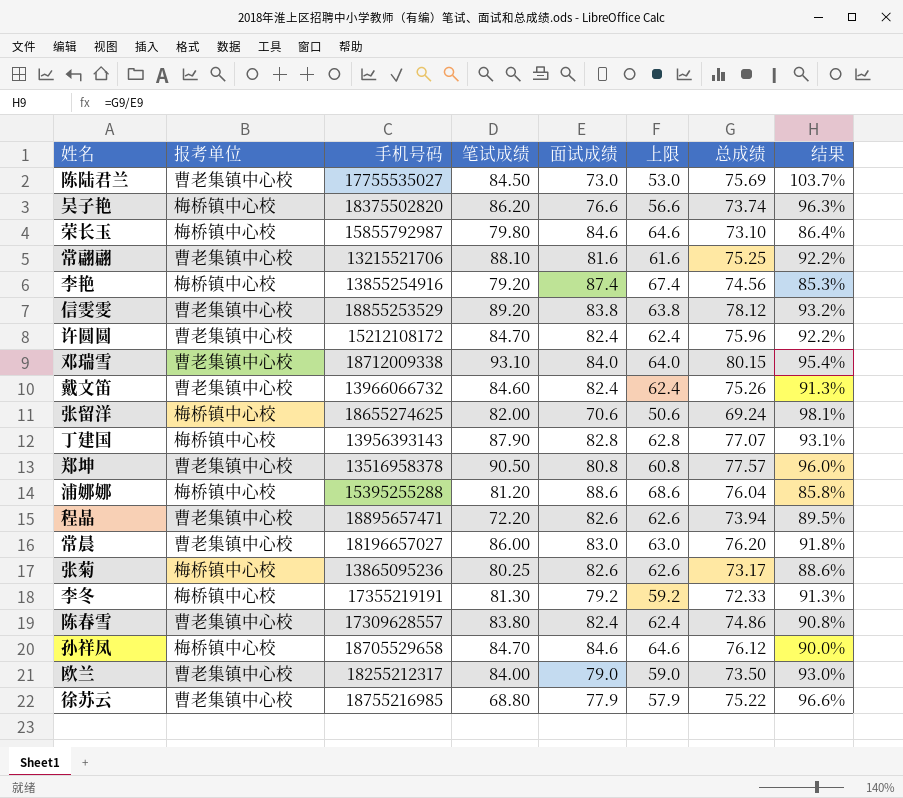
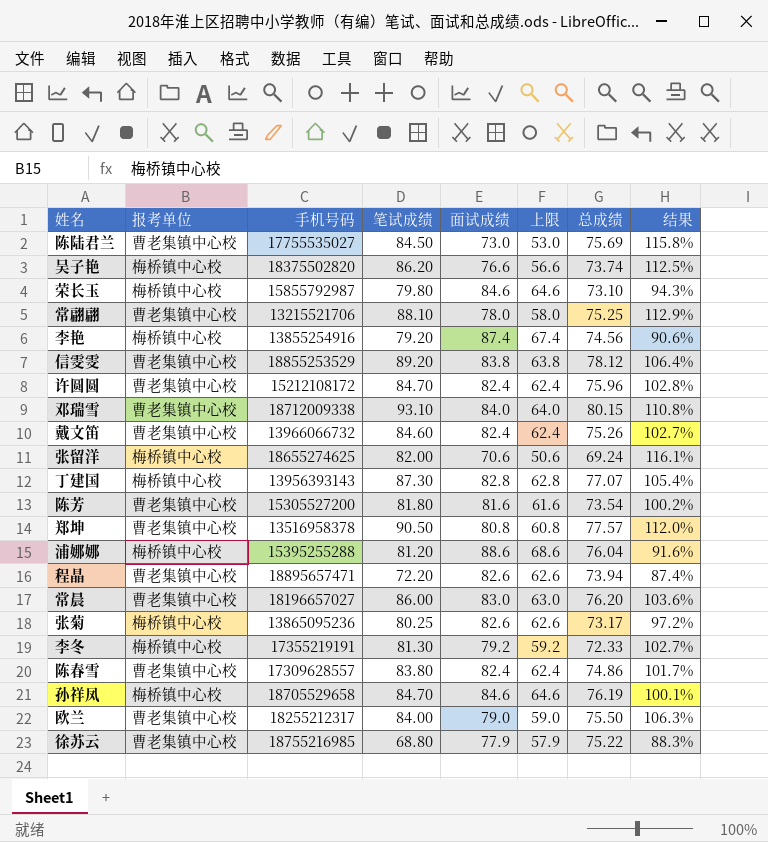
column 结果 | formula: [总成绩] / [面试成绩] -> [笔试成绩] / [面试成绩]
常翩翩 | 面试成绩: 81.6 -> 78.0
常翩翩 | 上限: 61.6 -> 58.0
丁建国 | 笔试成绩: 87.90 -> 87.30
row 陈芳: none -> 曹老集镇中心校 | 15305527200 | 81.80 | 81.6 | 61.6 | 73.54 | 100.2%
孙祥凤 | 总成绩: 76.12 -> 76.19
欧兰 | 总成绩: 73.50 -> 75.50

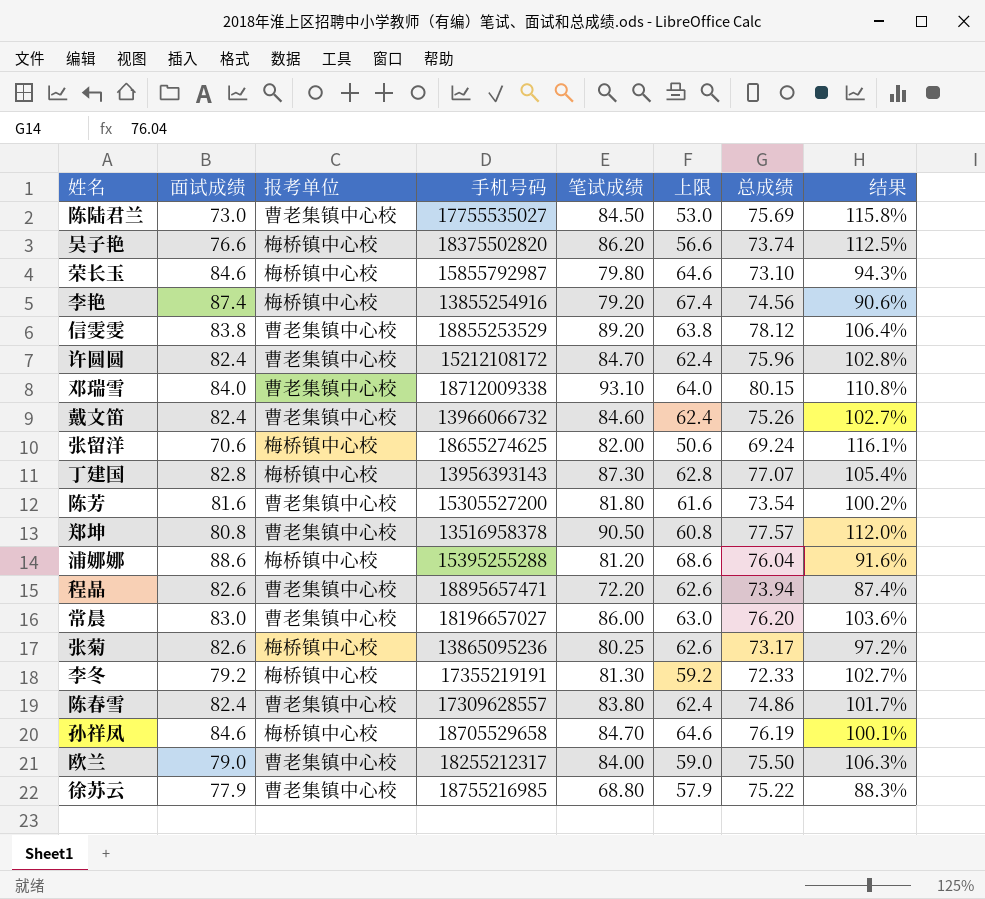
column 面试成绩 | position: 5 -> 2
row 常翩翩: 曹老集镇中心校 | 13215521706 | 88.10 | 78.0 | 58.0 | 75.25 | 112.9% -> none

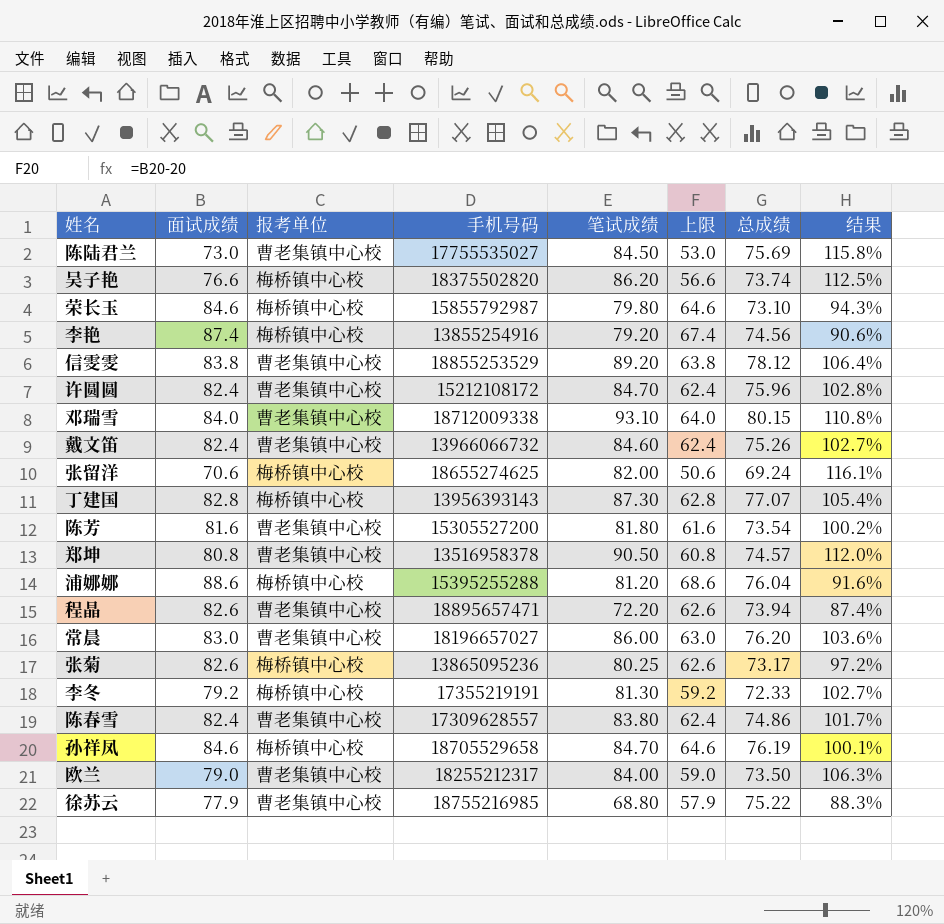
郑坤 | 总成绩: 77.57 -> 74.57
欧兰 | 总成绩: 75.50 -> 73.50

